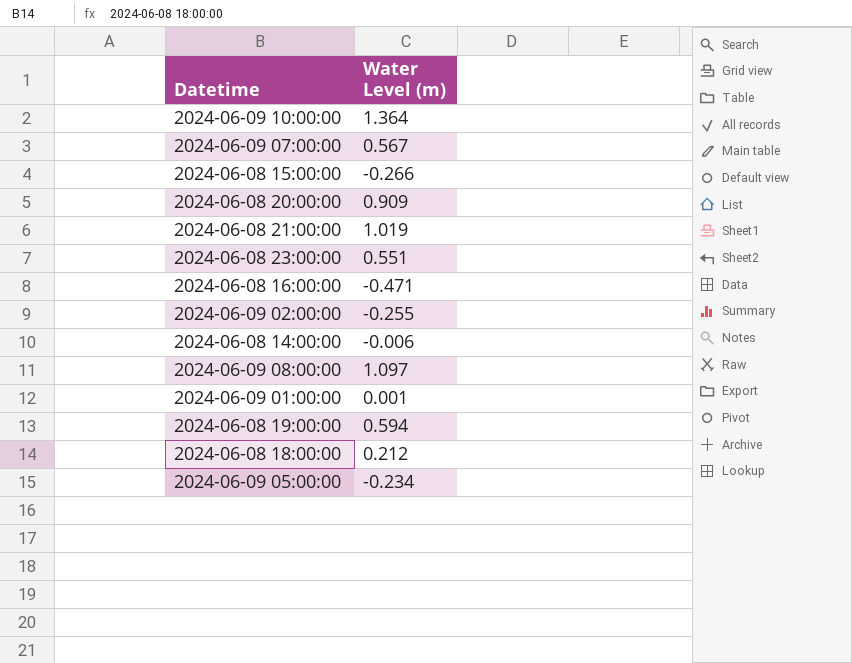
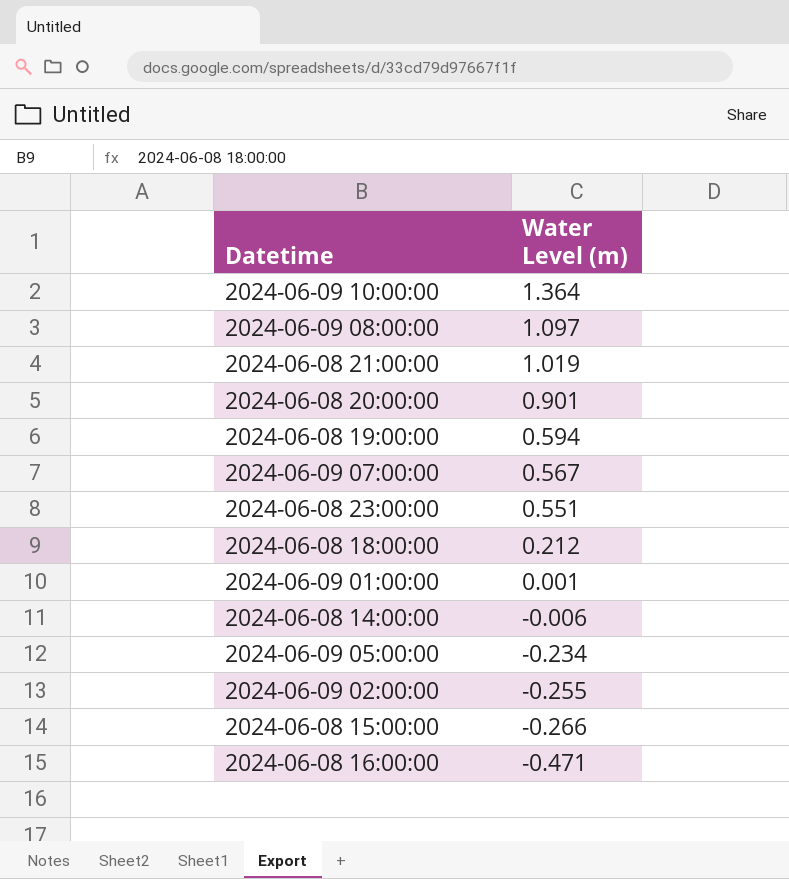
row order: none -> Water Level (m) descending
2024-06-08 20:00:00 | Water Level (m): 0.909 -> 0.901

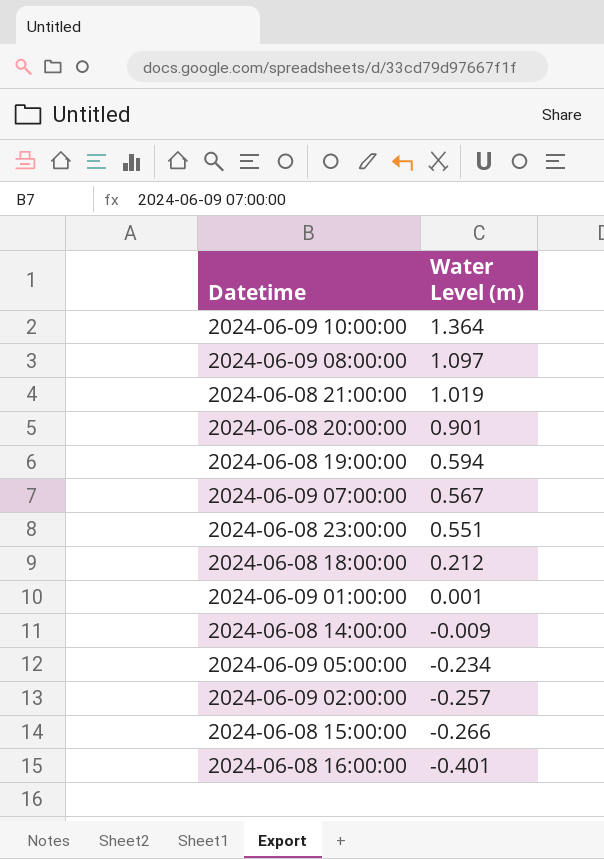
2024-06-08 14:00:00 | Water Level (m): -0.006 -> -0.009
2024-06-09 02:00:00 | Water Level (m): -0.255 -> -0.257
2024-06-08 16:00:00 | Water Level (m): -0.471 -> -0.401

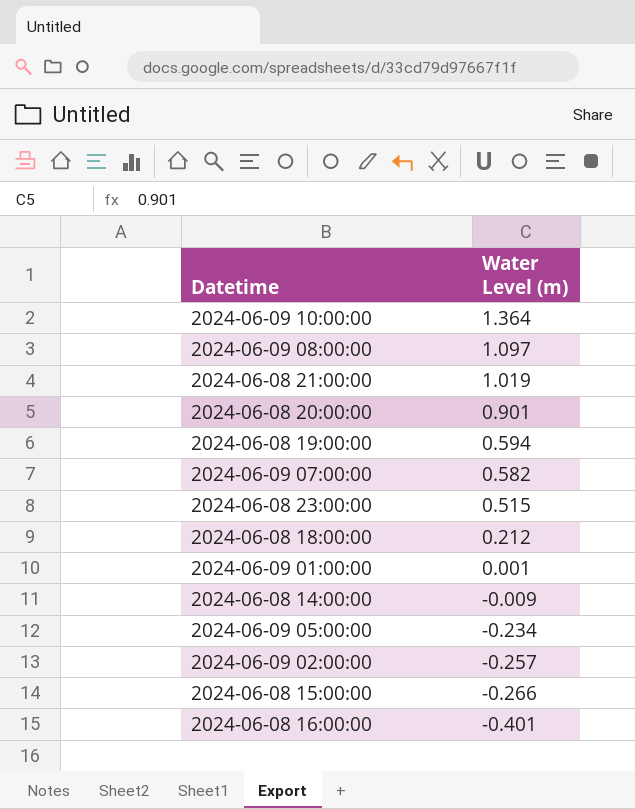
2024-06-09 07:00:00 | Water Level (m): 0.567 -> 0.582
2024-06-08 23:00:00 | Water Level (m): 0.551 -> 0.515

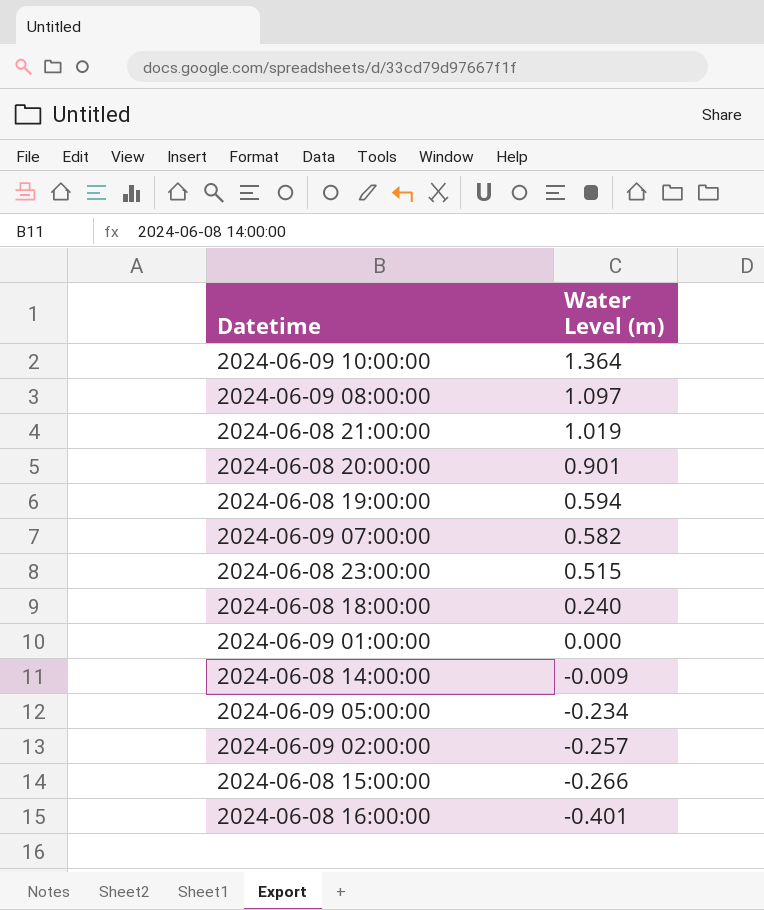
2024-06-08 18:00:00 | Water Level (m): 0.212 -> 0.240
2024-06-09 01:00:00 | Water Level (m): 0.001 -> 0.000

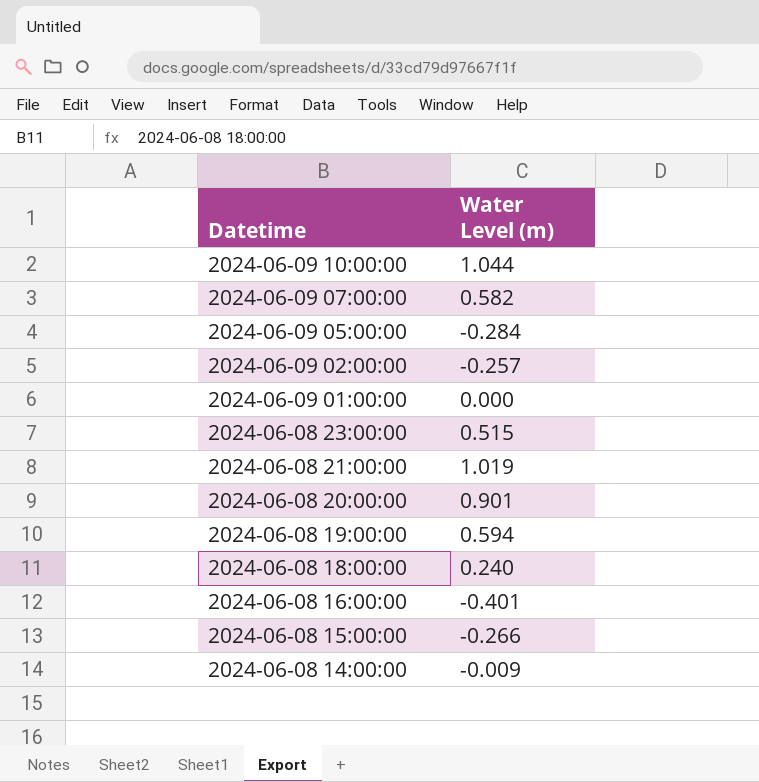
row order: Water Level (m) descending -> Datetime descending
row 2024-06-09 08:00:00: 1.097 -> none
2024-06-09 10:00:00 | Water Level (m): 1.364 -> 1.044
2024-06-09 05:00:00 | Water Level (m): -0.234 -> -0.284

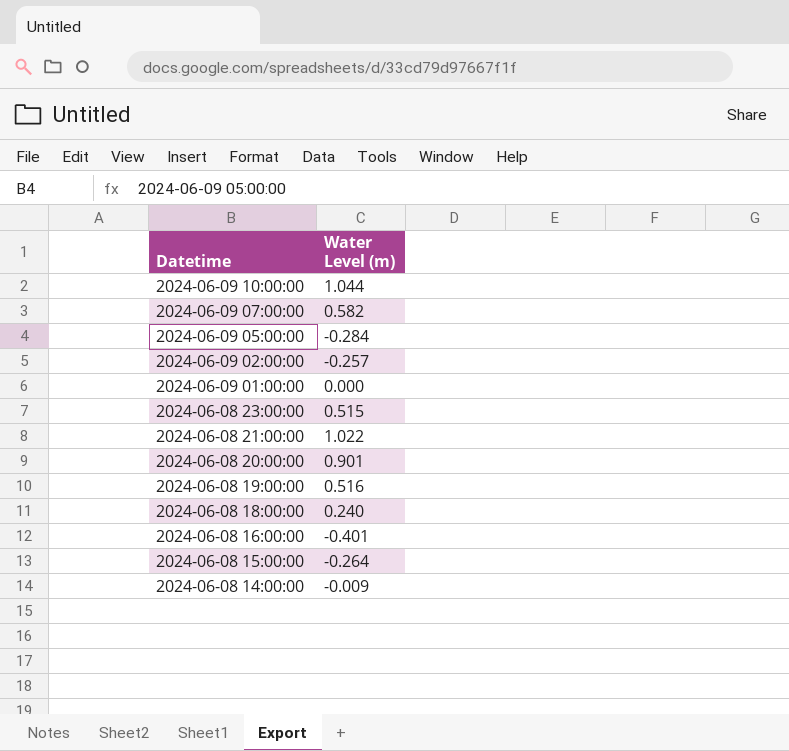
2024-06-08 21:00:00 | Water Level (m): 1.019 -> 1.022
2024-06-08 19:00:00 | Water Level (m): 0.594 -> 0.516
2024-06-08 15:00:00 | Water Level (m): -0.266 -> -0.264

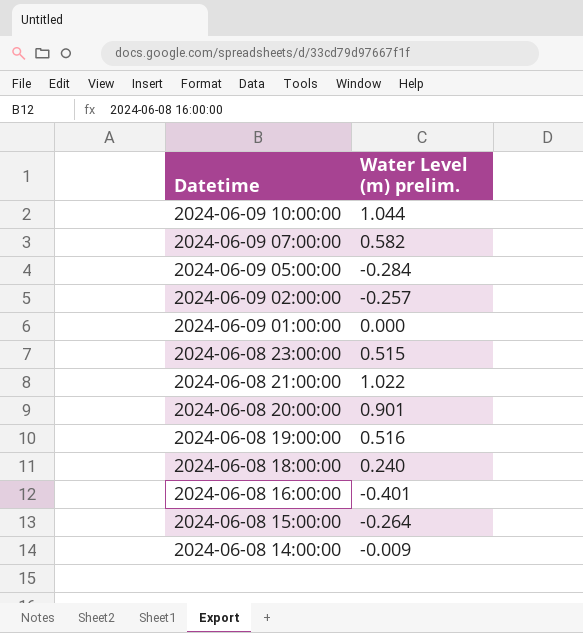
column name: Water Level (m) -> Water Level (m) prelim.

